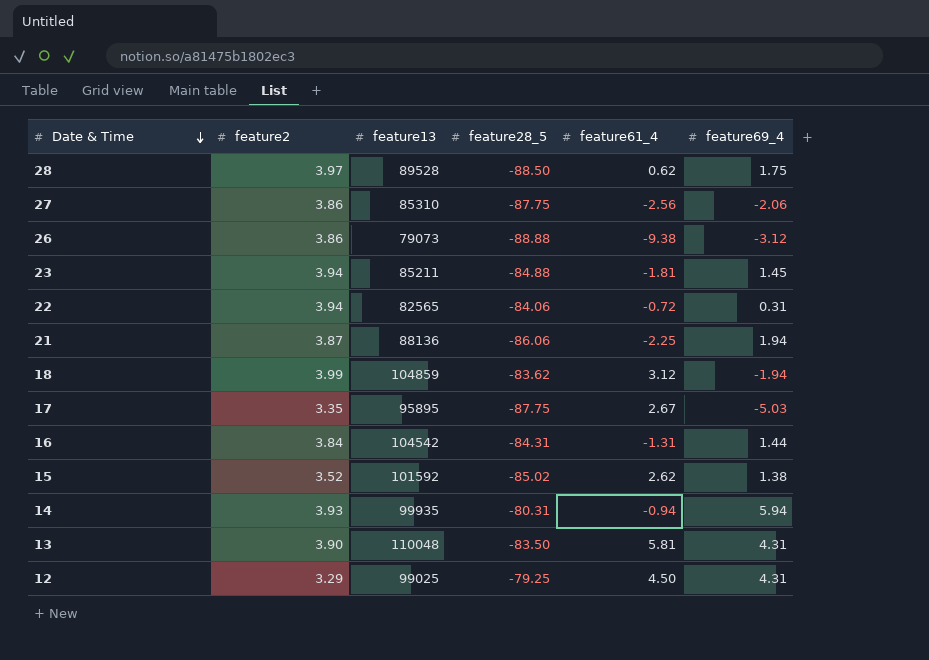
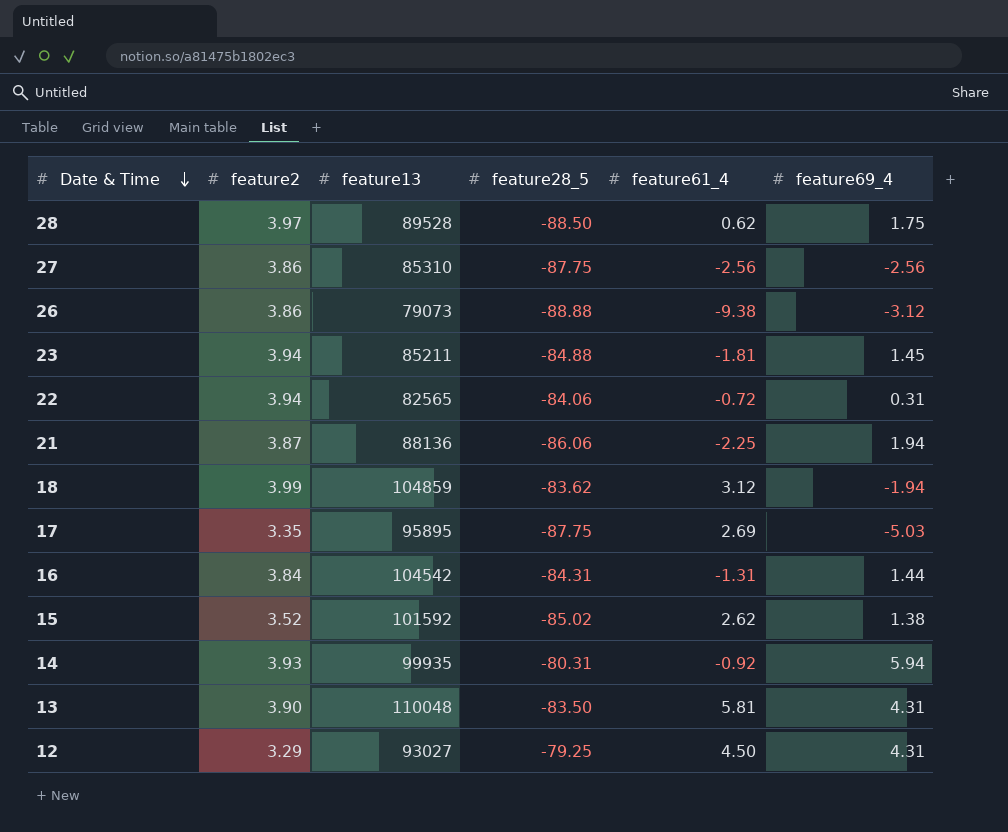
27 | feature69_4: -2.06 -> -2.56
17 | feature61_4: 2.67 -> 2.69
14 | feature61_4: -0.94 -> -0.92
12 | feature13: 99025 -> 93027

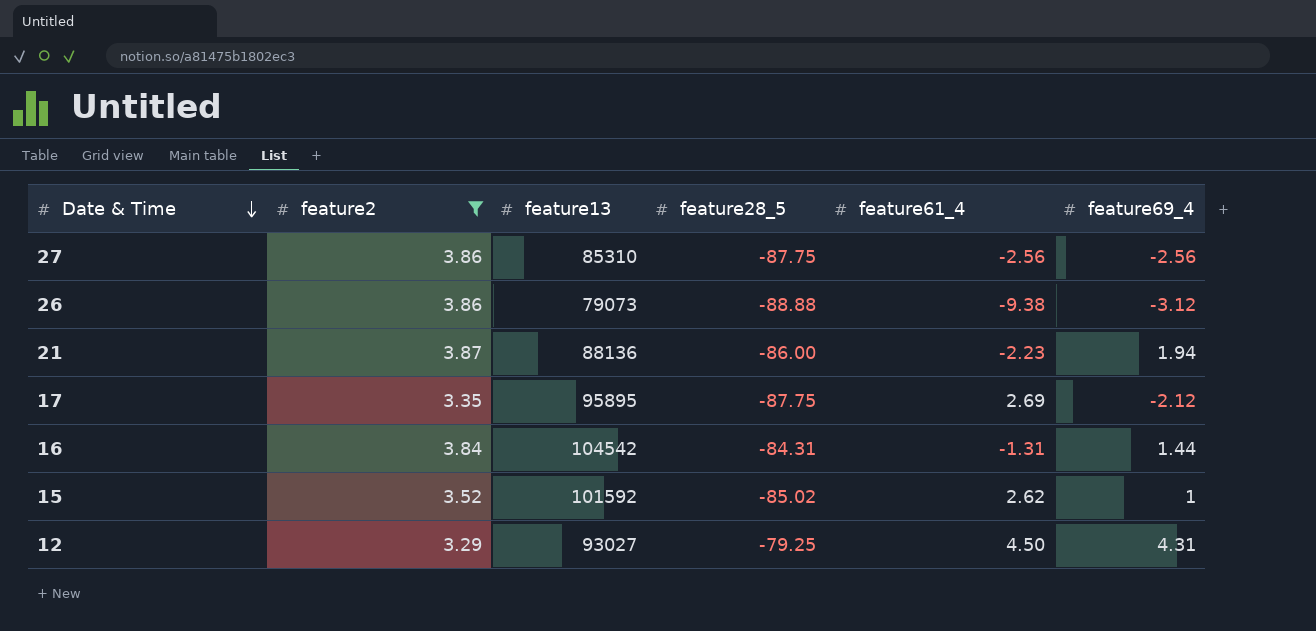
filter: none -> feature2 <= 3.87
21 | feature28_5: -86.06 -> -86.00
21 | feature61_4: -2.25 -> -2.23
17 | feature69_4: -5.03 -> -2.12
15 | feature69_4: 1.38 -> 1

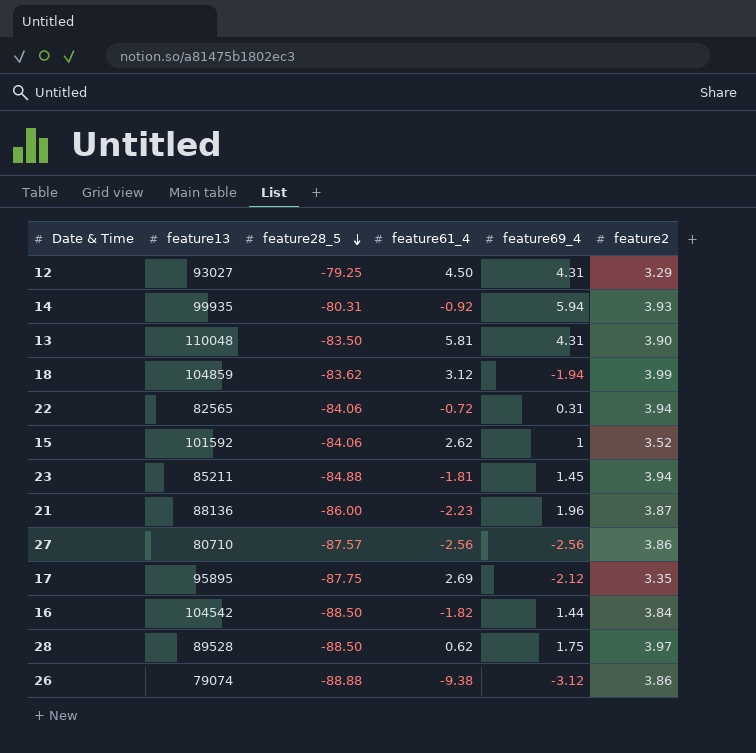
filter: feature2 <= 3.87 -> none
row order: Date & Time descending -> feature28_5 descending
column feature2 | position: 2 -> 6
15 | feature28_5: -85.02 -> -84.06
21 | feature69_4: 1.94 -> 1.96
27 | feature13: 85310 -> 80710
27 | feature28_5: -87.75 -> -87.57
16 | feature28_5: -84.31 -> -88.50
16 | feature61_4: -1.31 -> -1.82
26 | feature13: 79073 -> 79074

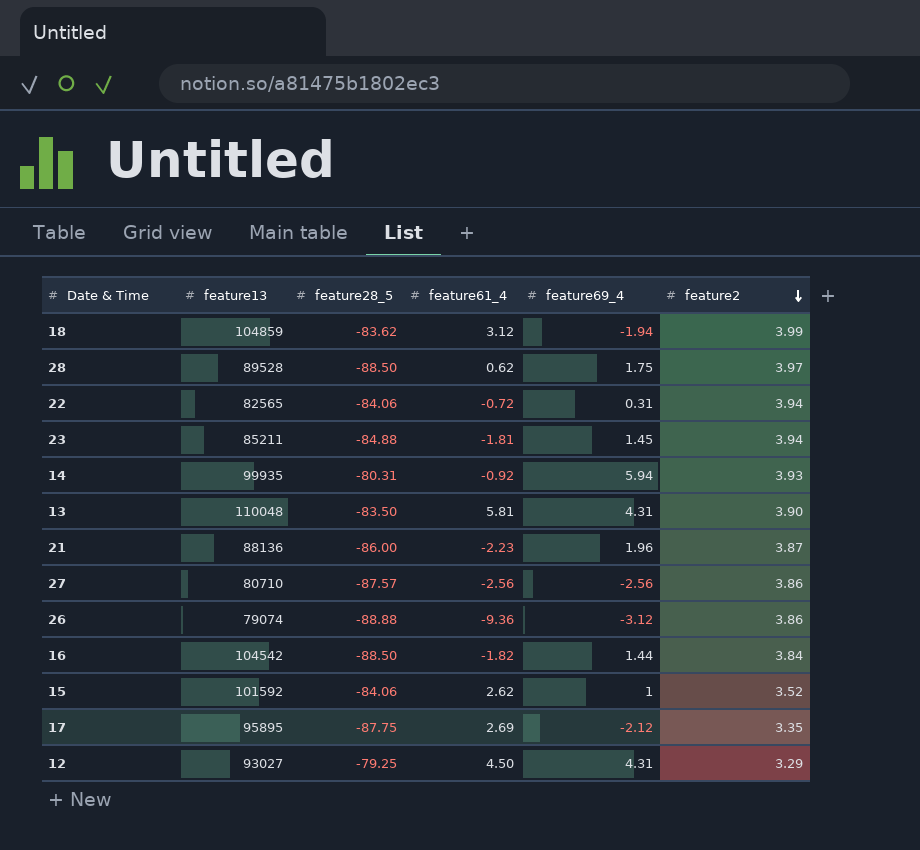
row order: feature28_5 descending -> feature2 descending
26 | feature61_4: -9.38 -> -9.36

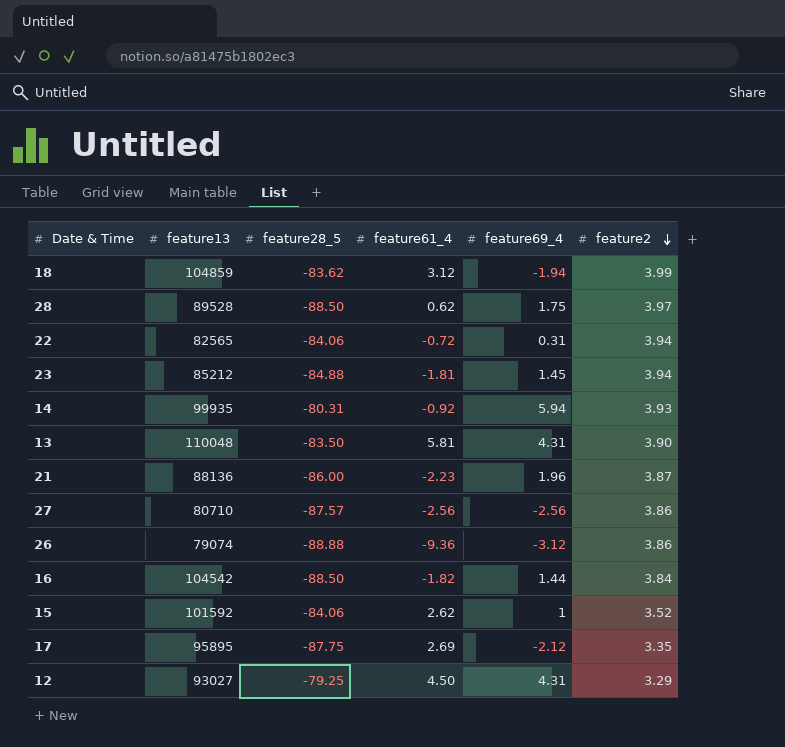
23 | feature13: 85211 -> 85212

